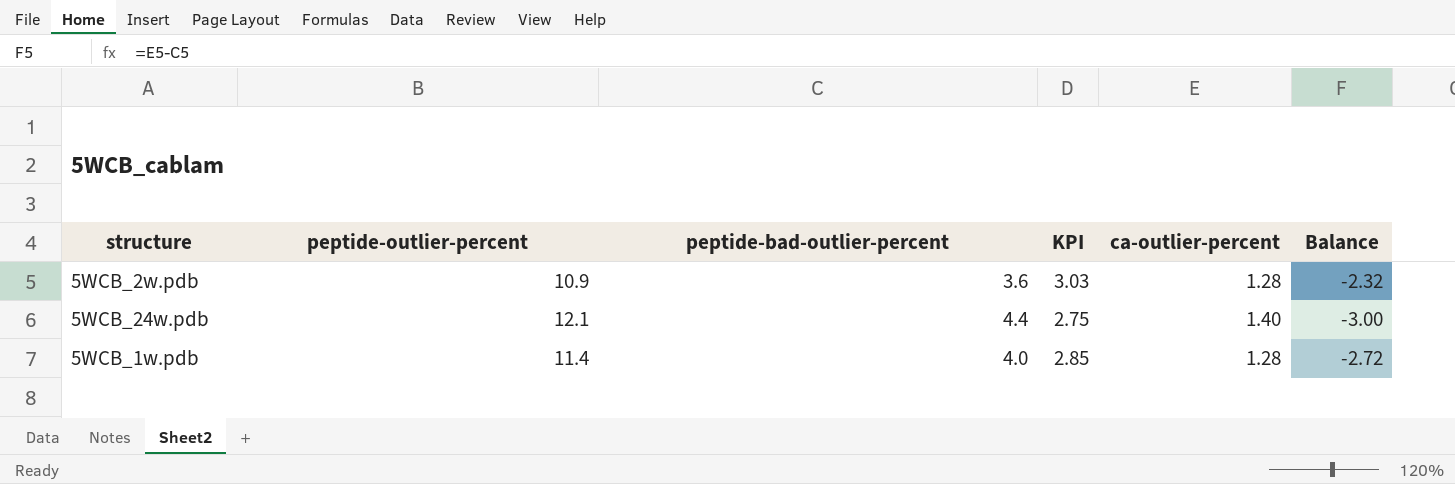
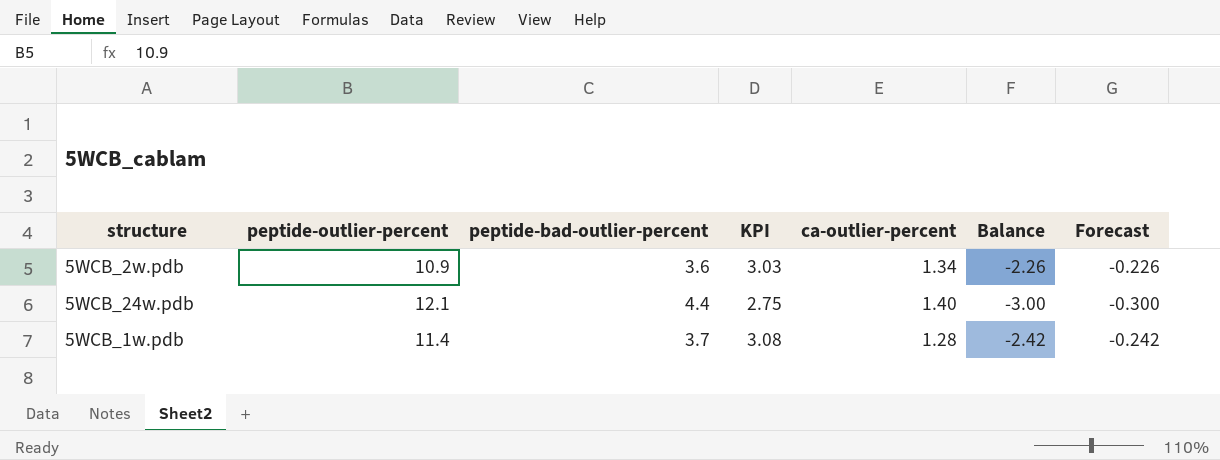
column Forecast | formula: none -> [Balance] * 0.1
5WCB_2w.pdb | ca-outlier-percent: 1.28 -> 1.34
5WCB_2w.pdb | Balance: -2.32 -> -2.26
5WCB_1w.pdb | peptide-bad-outlier-percent: 4.0 -> 3.7
5WCB_1w.pdb | KPI: 2.85 -> 3.08
5WCB_1w.pdb | Balance: -2.72 -> -2.42

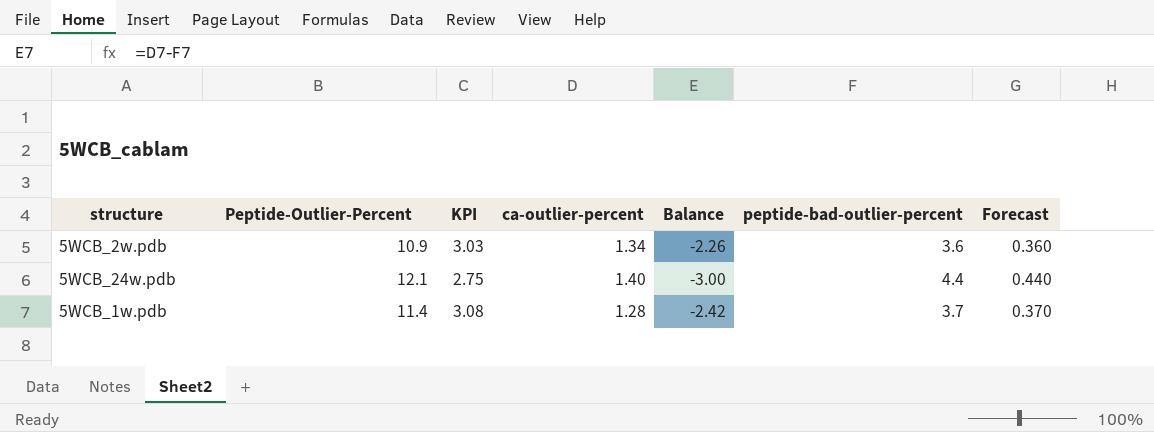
column name: peptide-outlier-percent -> Peptide-Outlier-Percent
column peptide-bad-outlier-percent | position: 3 -> 6
column Forecast | formula: [Balance] * 0.1 -> [peptide-bad-outlier-percent] * 0.1

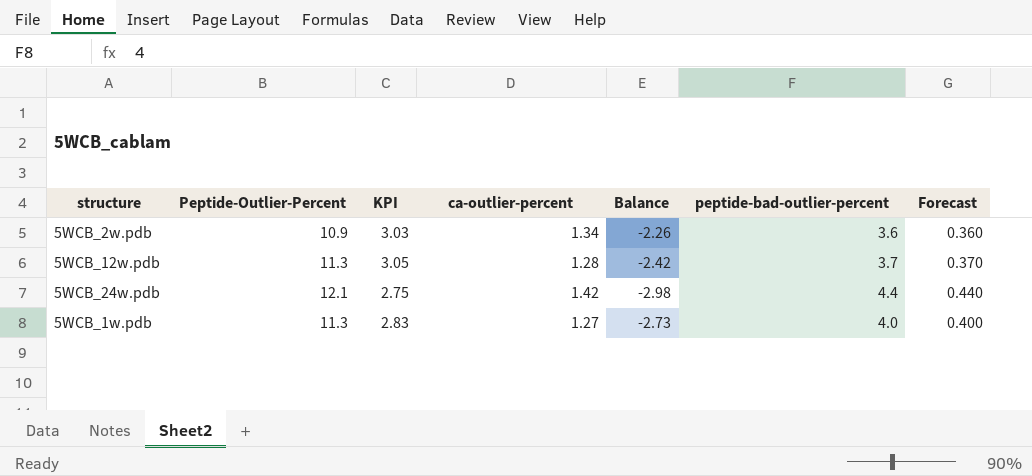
row 5WCB_12w.pdb: none -> 11.3 | 3.05 | 1.28 | -2.42 | 3.7 | 0.370
5WCB_24w.pdb | ca-outlier-percent: 1.40 -> 1.42
5WCB_24w.pdb | Balance: -3.00 -> -2.98
5WCB_1w.pdb | Peptide-Outlier-Percent: 11.4 -> 11.3
5WCB_1w.pdb | KPI: 3.08 -> 2.83
5WCB_1w.pdb | ca-outlier-percent: 1.28 -> 1.27
5WCB_1w.pdb | Balance: -2.42 -> -2.73
5WCB_1w.pdb | peptide-bad-outlier-percent: 3.7 -> 4.0
5WCB_1w.pdb | Forecast: 0.370 -> 0.400

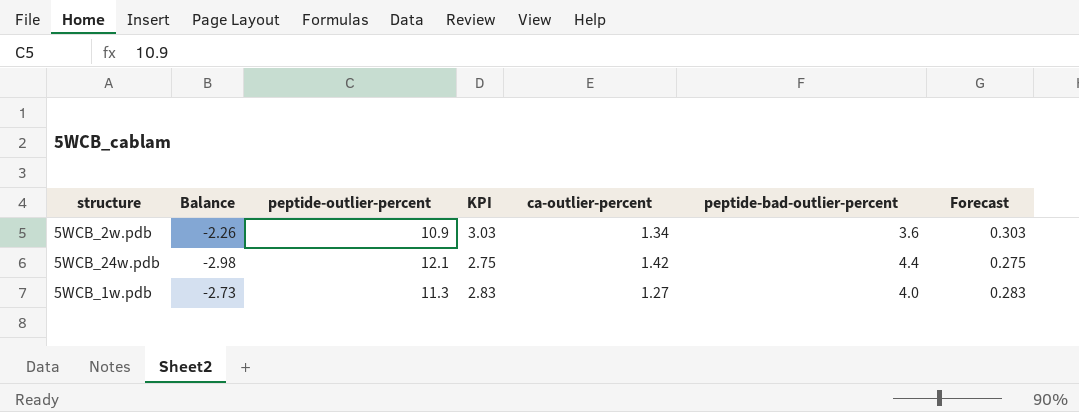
column Balance | position: 5 -> 2
column name: Peptide-Outlier-Percent -> peptide-outlier-percent
column Forecast | formula: [peptide-bad-outlier-percent] * 0.1 -> [KPI] * 0.1
row 5WCB_12w.pdb: 11.3 | 3.05 | 1.28 | -2.42 | 3.7 | 0.370 -> none

